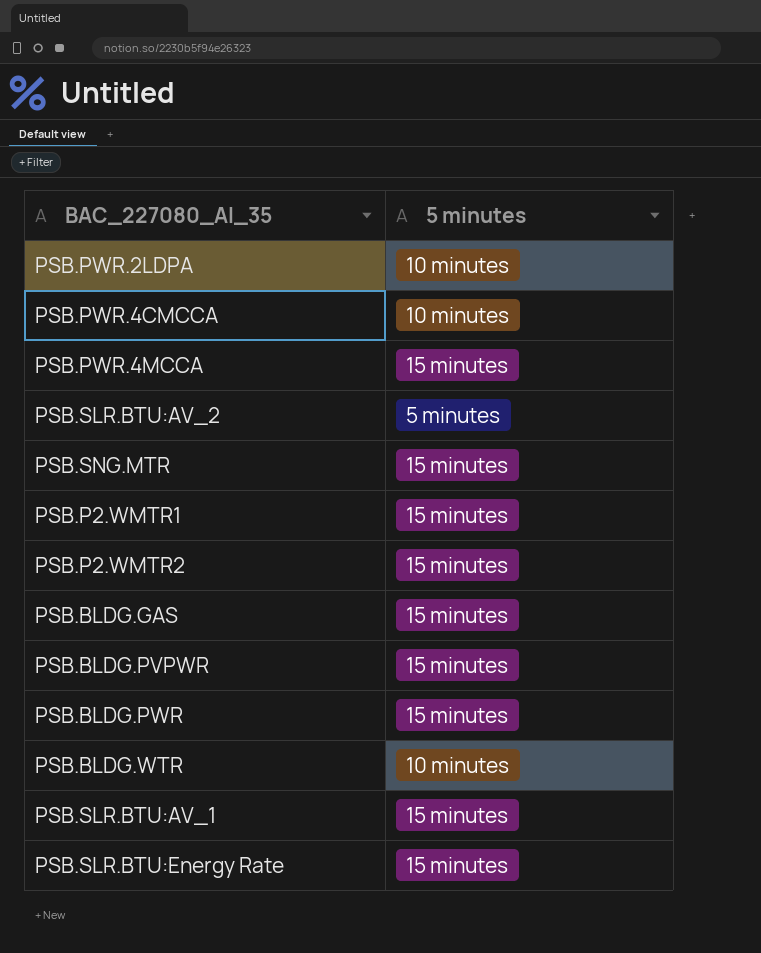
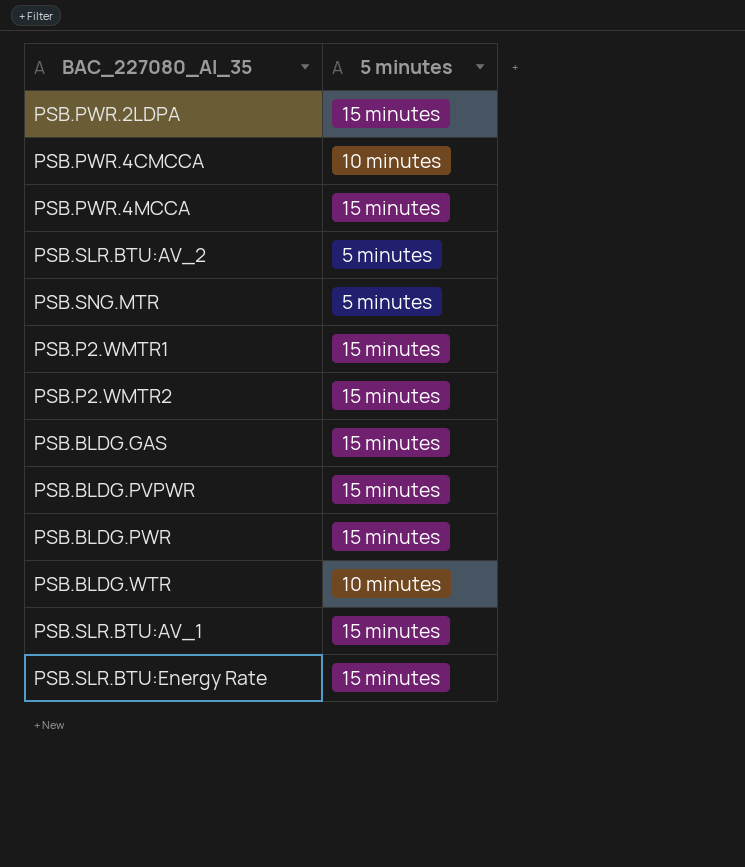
PSB.PWR.2LDPA | 5 minutes: 10 minutes -> 15 minutes
PSB.SNG.MTR | 5 minutes: 15 minutes -> 5 minutes

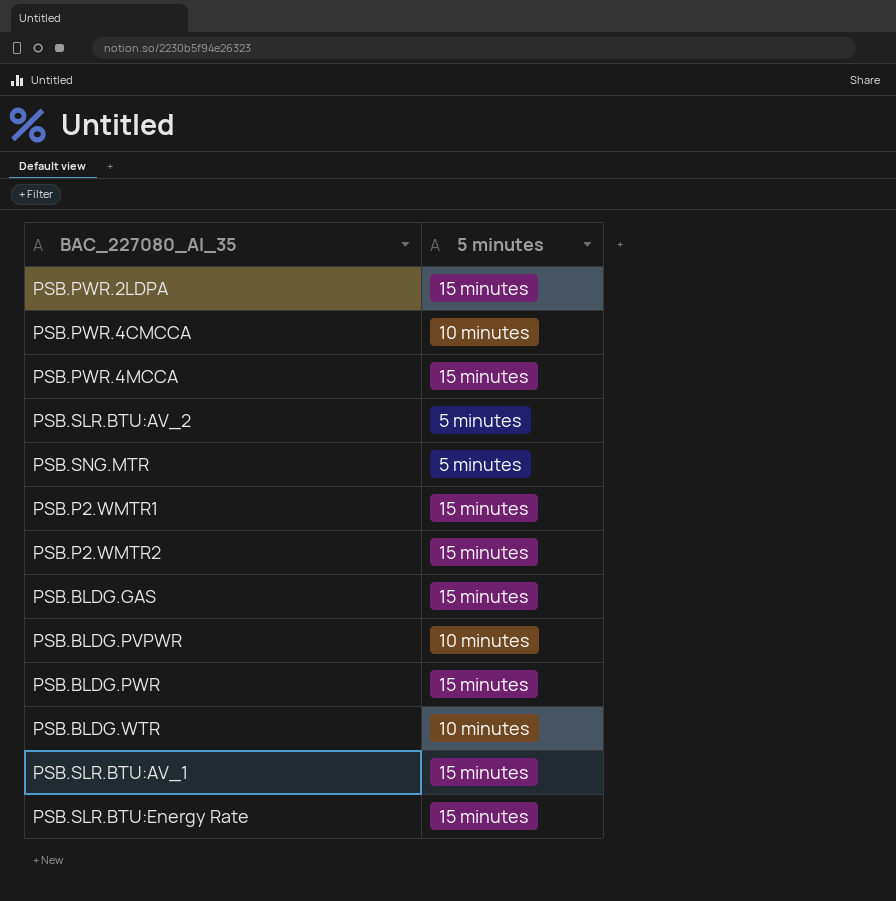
PSB.BLDG.PVPWR | 5 minutes: 15 minutes -> 10 minutes

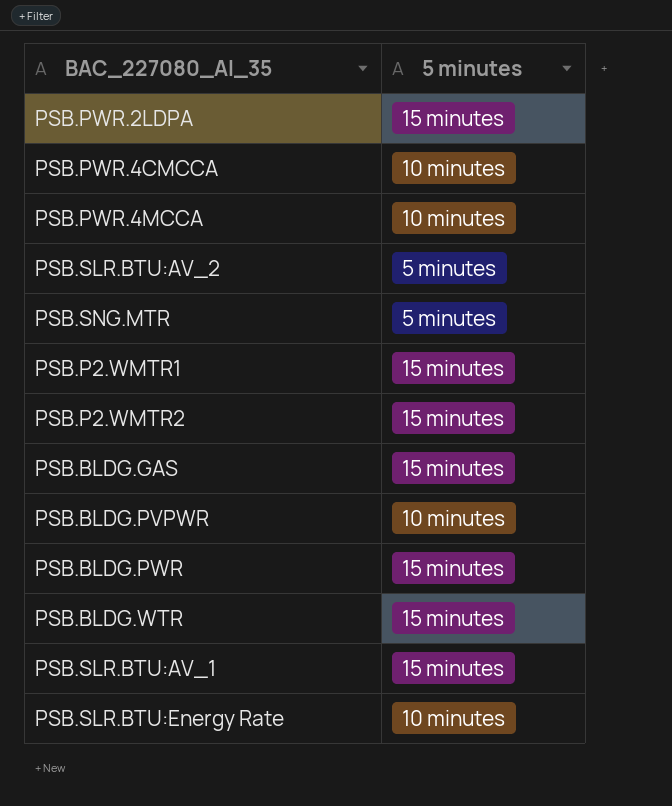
PSB.PWR.4MCCA | 5 minutes: 15 minutes -> 10 minutes
PSB.BLDG.WTR | 5 minutes: 10 minutes -> 15 minutes
PSB.SLR.BTU:Energy Rate | 5 minutes: 15 minutes -> 10 minutes

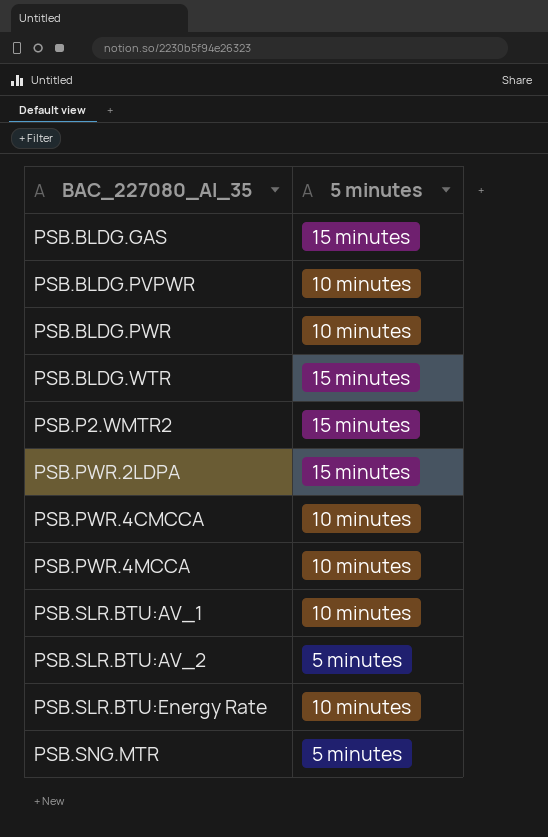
row order: none -> BAC_227080_AI_35 ascending
row PSB.P2.WMTR1: 15 minutes -> none
PSB.BLDG.PWR | 5 minutes: 15 minutes -> 10 minutes
PSB.SLR.BTU:AV_1 | 5 minutes: 15 minutes -> 10 minutes

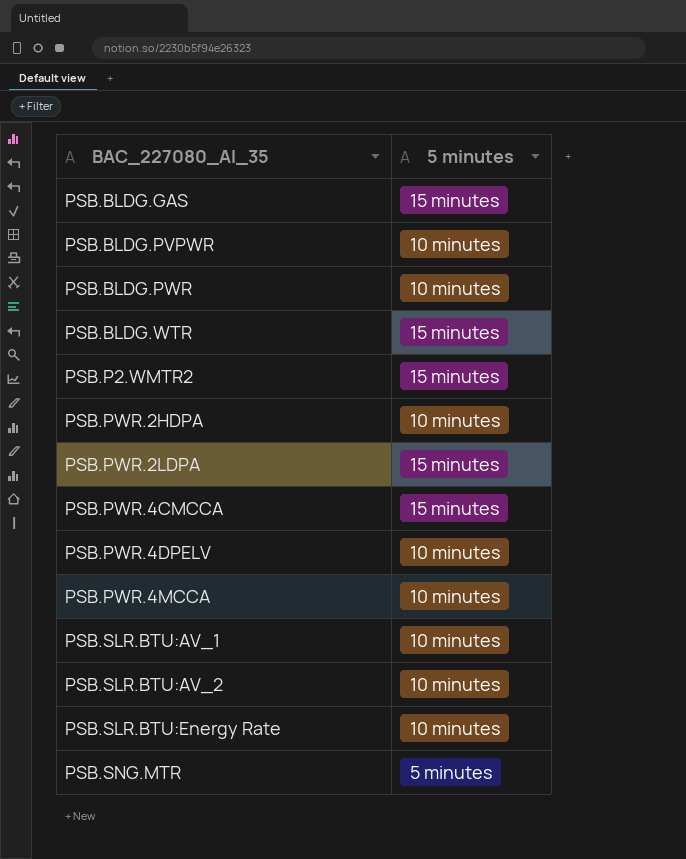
row PSB.PWR.2HDPA: none -> 10 minutes
PSB.PWR.4CMCCA | 5 minutes: 10 minutes -> 15 minutes
row PSB.PWR.4DPELV: none -> 10 minutes
PSB.SLR.BTU:AV_2 | 5 minutes: 5 minutes -> 10 minutes

